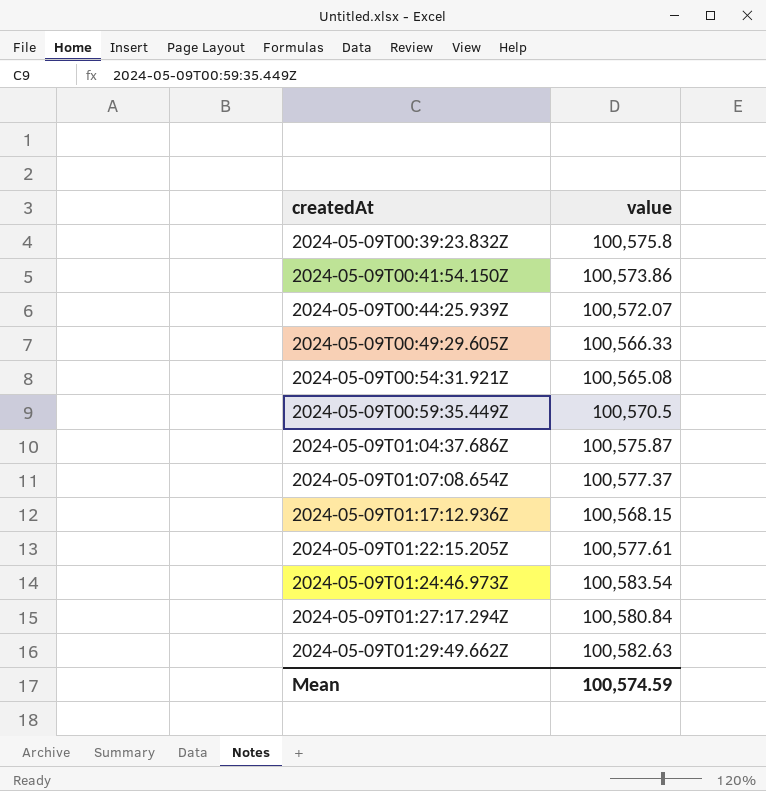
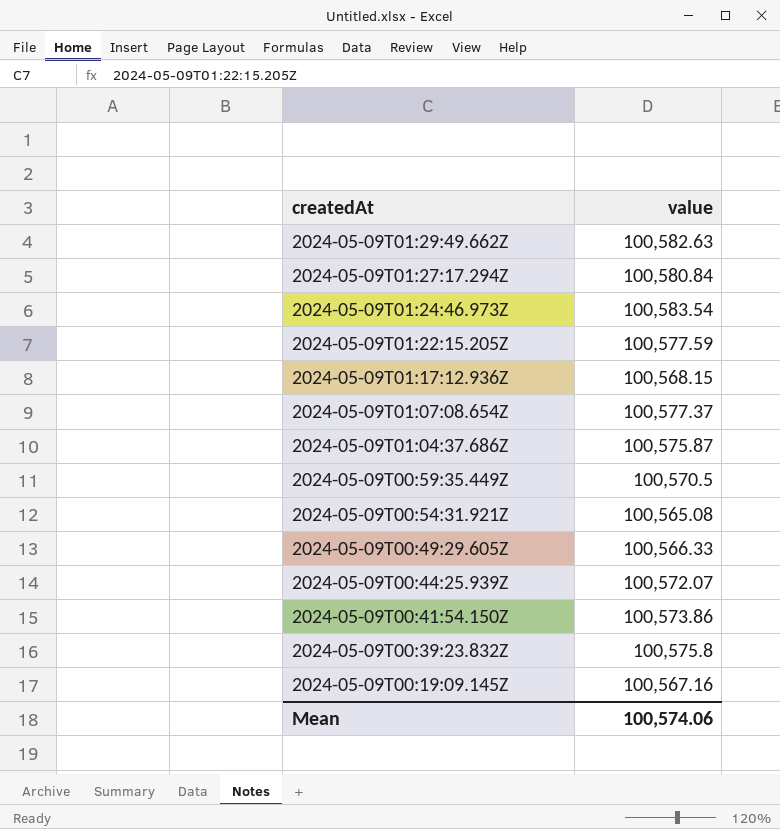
row order: createdAt ascending -> createdAt descending
2024-05-09T01:22:15.205Z | value: 100,577.61 -> 100,577.59
row 2024-05-09T00:19:09.145Z: none -> 100,567.16
Mean | value: 100,574.59 -> 100,574.06

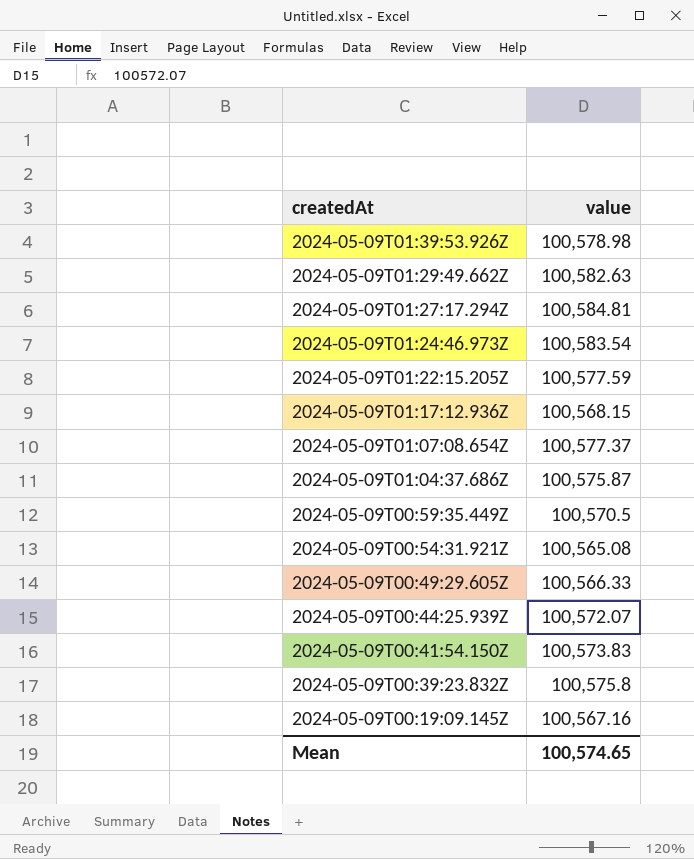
row 2024-05-09T01:39:53.926Z: none -> 100,578.98
2024-05-09T01:27:17.294Z | value: 100,580.84 -> 100,584.81
2024-05-09T00:41:54.150Z | value: 100,573.86 -> 100,573.83
Mean | value: 100,574.06 -> 100,574.65

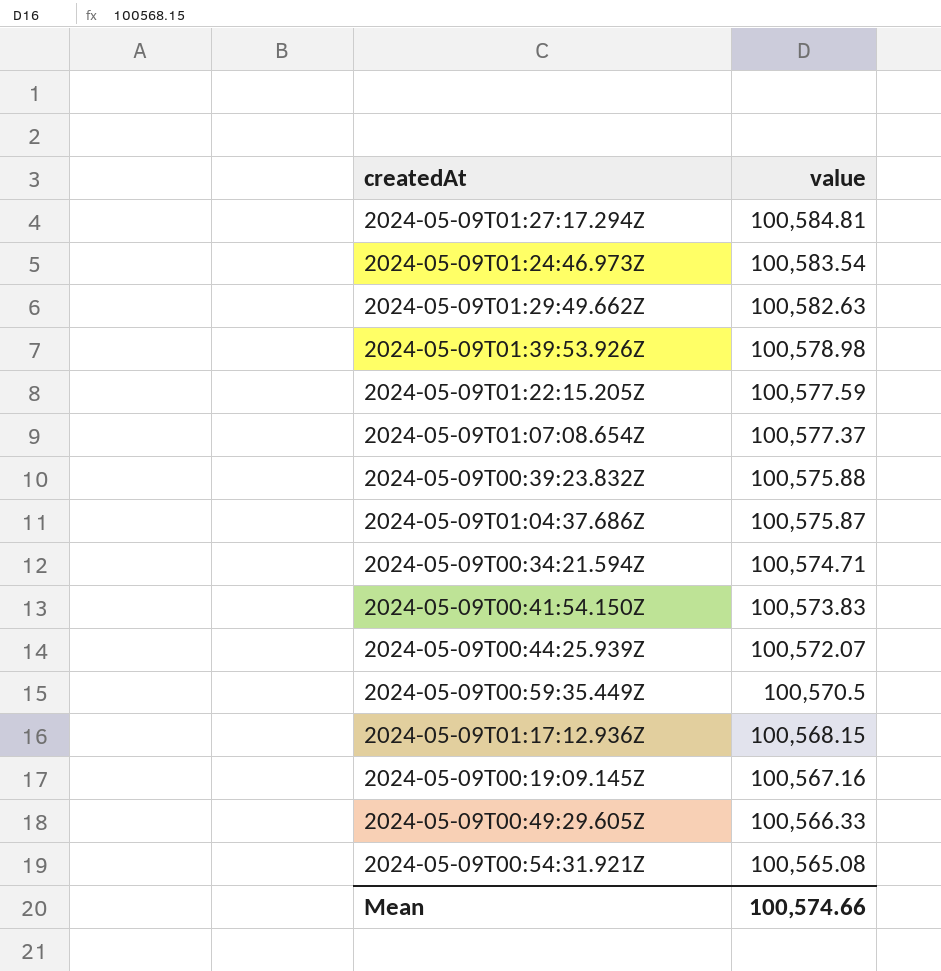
row order: createdAt descending -> value descending
2024-05-09T00:39:23.832Z | value: 100,575.8 -> 100,575.88
row 2024-05-09T00:34:21.594Z: none -> 100,574.71
Mean | value: 100,574.65 -> 100,574.66

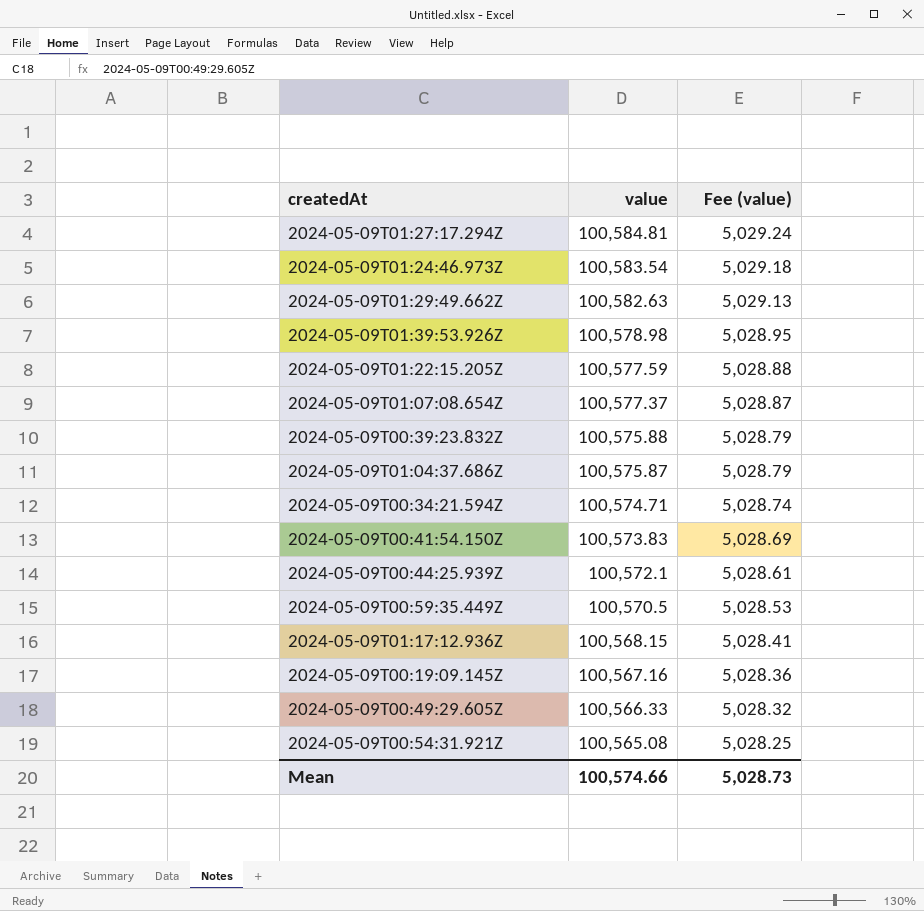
column Fee (value) | formula: none -> [value] * 0.05
2024-05-09T00:44:25.939Z | value: 100,572.07 -> 100,572.1

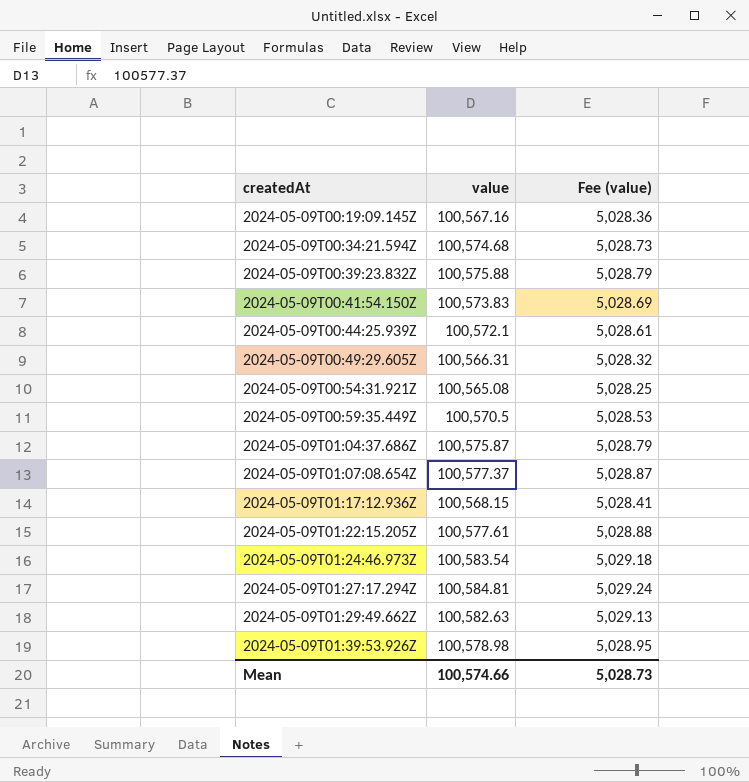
row order: value descending -> createdAt ascending
2024-05-09T00:34:21.594Z | value: 100,574.71 -> 100,574.68
2024-05-09T00:34:21.594Z | Fee (value): 5,028.74 -> 5,028.73
2024-05-09T00:49:29.605Z | value: 100,566.33 -> 100,566.31
2024-05-09T01:22:15.205Z | value: 100,577.59 -> 100,577.61

